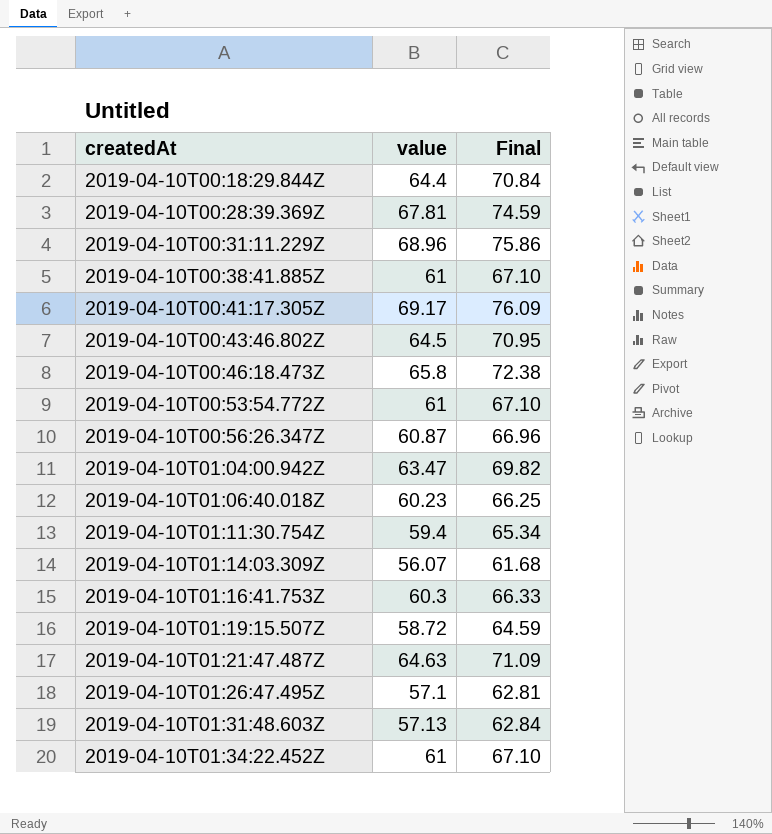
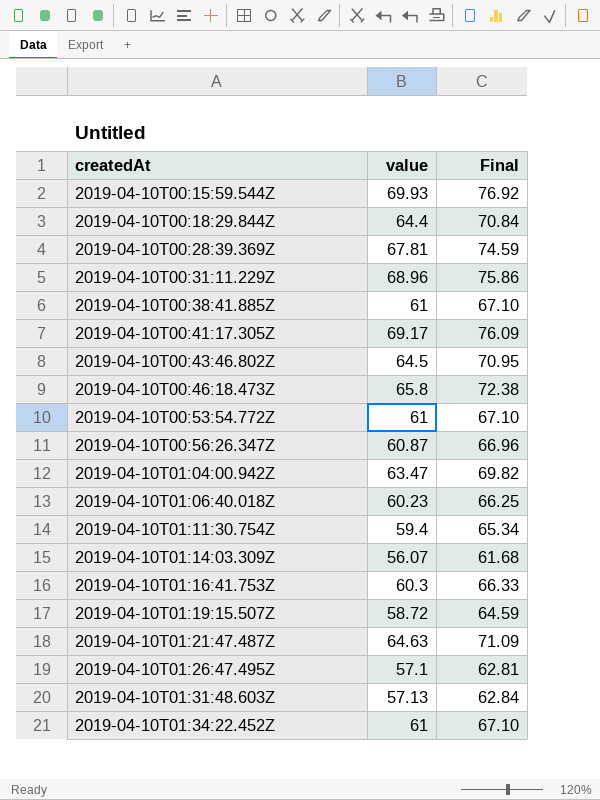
row 2019-04-10T00:15:59.544Z: none -> 69.93 | 76.92

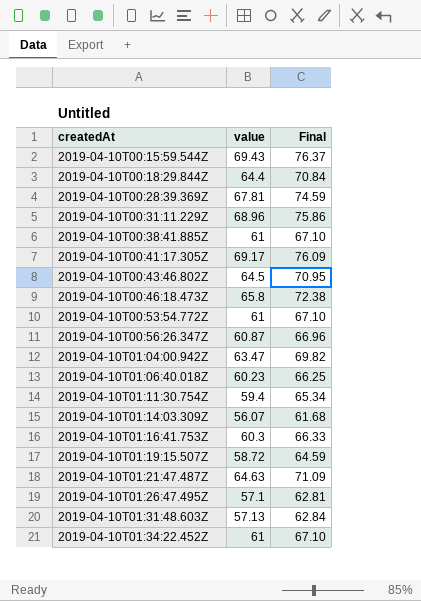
2019-04-10T00:15:59.544Z | value: 69.93 -> 69.43
2019-04-10T00:15:59.544Z | Final: 76.92 -> 76.37

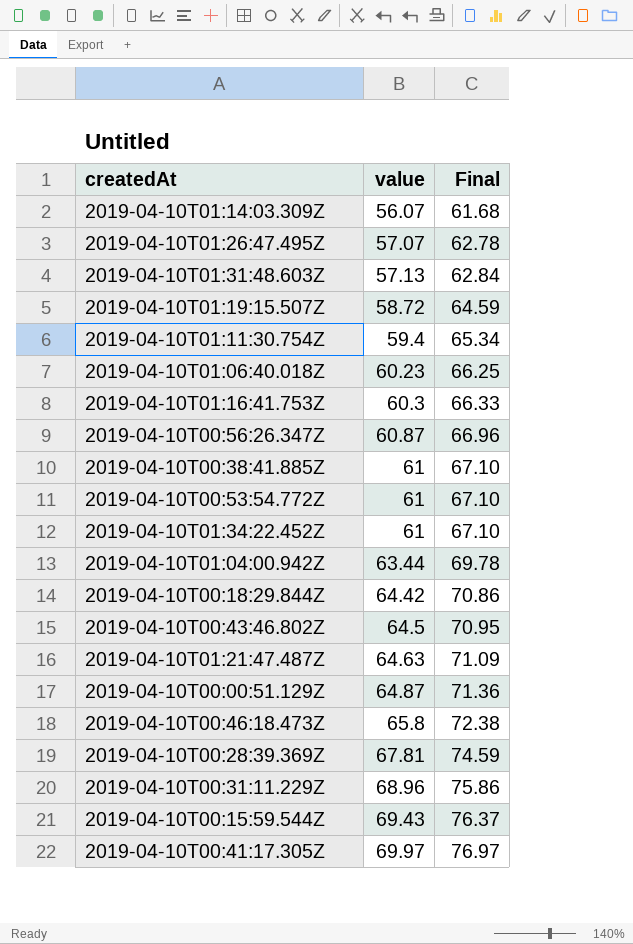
row order: createdAt ascending -> value ascending
2019-04-10T01:26:47.495Z | value: 57.1 -> 57.07
2019-04-10T01:26:47.495Z | Final: 62.81 -> 62.78
2019-04-10T01:04:00.942Z | value: 63.47 -> 63.44
2019-04-10T01:04:00.942Z | Final: 69.82 -> 69.78
2019-04-10T00:18:29.844Z | value: 64.4 -> 64.42
2019-04-10T00:18:29.844Z | Final: 70.84 -> 70.86
row 2019-04-10T00:00:51.129Z: none -> 64.87 | 71.36
2019-04-10T00:41:17.305Z | value: 69.17 -> 69.97
2019-04-10T00:41:17.305Z | Final: 76.09 -> 76.97

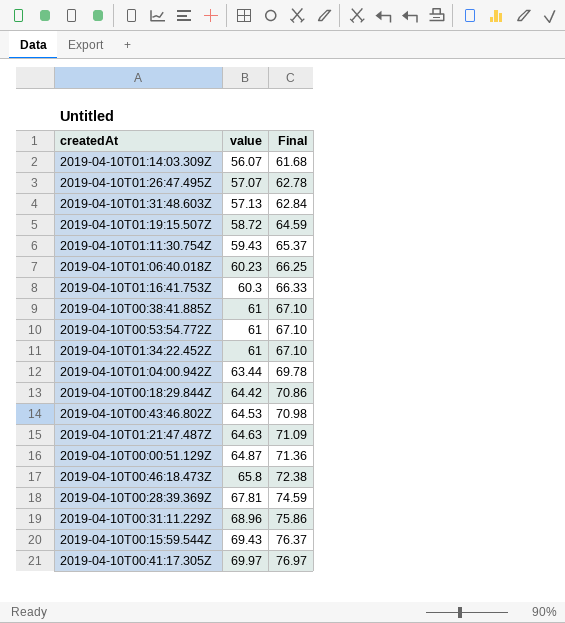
row 2019-04-10T00:56:26.347Z: 60.87 | 66.96 -> none
2019-04-10T01:11:30.754Z | value: 59.4 -> 59.43
2019-04-10T01:11:30.754Z | Final: 65.34 -> 65.37
2019-04-10T00:43:46.802Z | value: 64.5 -> 64.53
2019-04-10T00:43:46.802Z | Final: 70.95 -> 70.98

